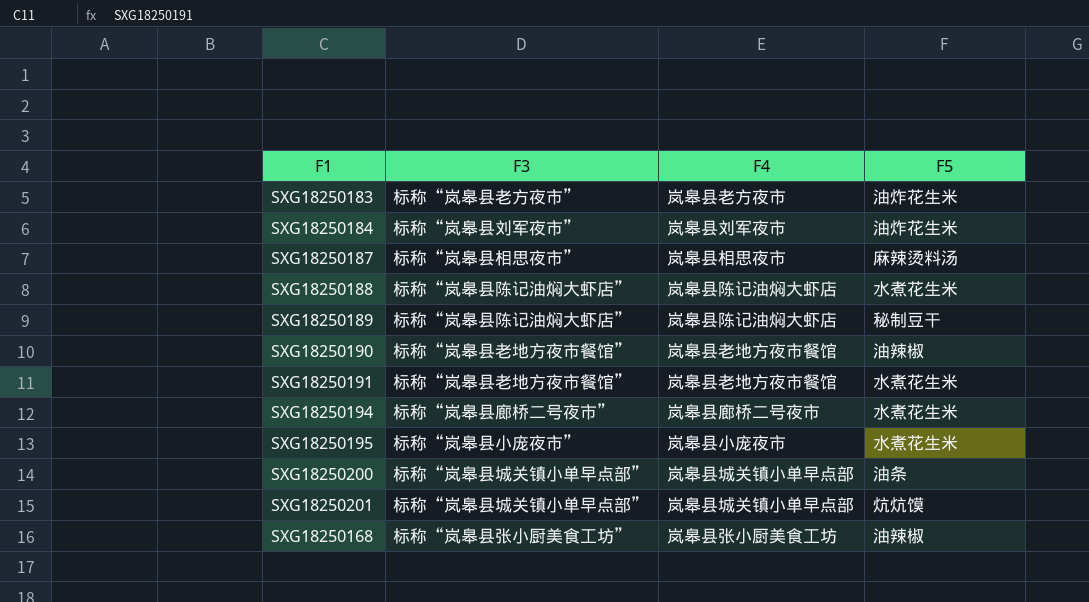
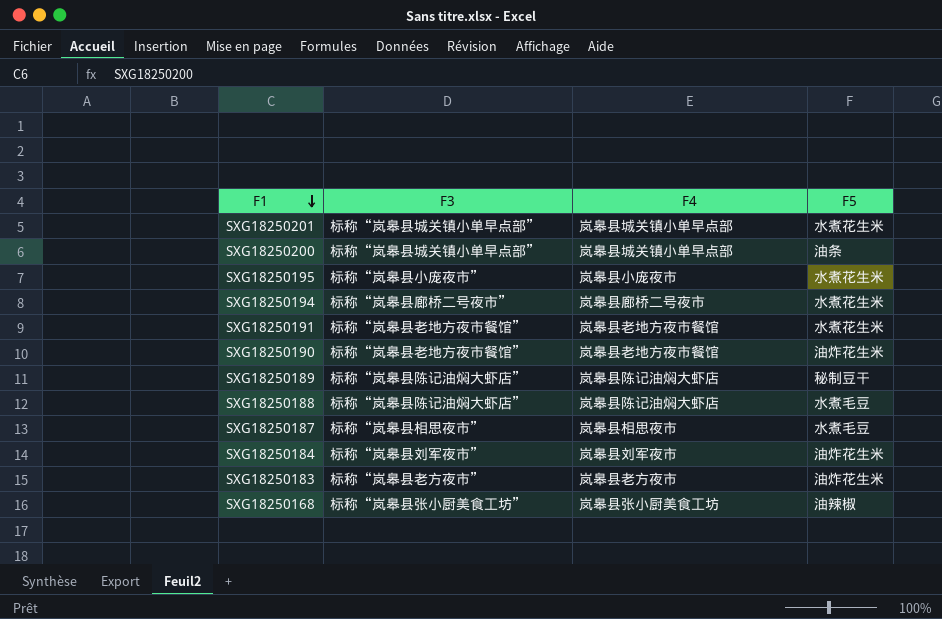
row order: none -> F1 descending
SXG18250201 | F5: 炕炕馍 -> 水煮花生米
SXG18250190 | F5: 油辣椒 -> 油炸花生米
SXG18250188 | F5: 水煮花生米 -> 水煮毛豆
SXG18250187 | F5: 麻辣烫料汤 -> 水煮毛豆

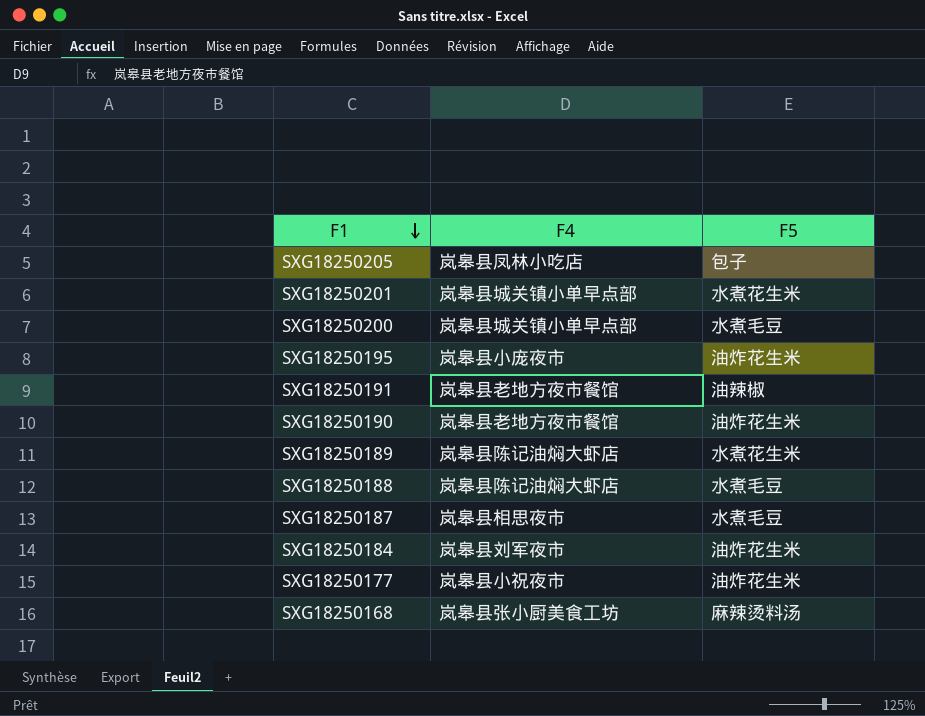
column F3 | position: 2 -> none
row SXG18250194: 标称“岚皋县廊桥二号夜市” | 岚皋县廊桥二号夜市 | 水煮花生米 -> none
row SXG18250183: 标称“岚皋县老方夜市” | 岚皋县老方夜市 | 油炸花生米 -> none
row SXG18250205: none -> 岚皋县凤林小吃店 | 包子
SXG18250200 | F5: 油条 -> 水煮毛豆
SXG18250195 | F5: 水煮花生米 -> 油炸花生米
SXG18250191 | F5: 水煮花生米 -> 油辣椒
SXG18250189 | F5: 秘制豆干 -> 水煮花生米
row SXG18250177: none -> 岚皋县小祝夜市 | 油炸花生米
SXG18250168 | F5: 油辣椒 -> 麻辣烫料汤

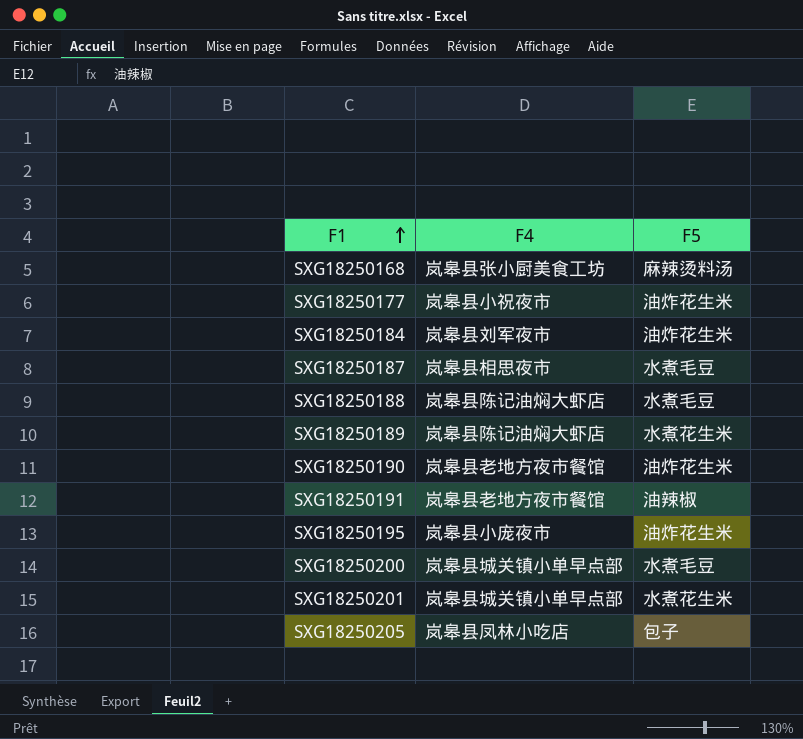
row order: F1 descending -> F1 ascending

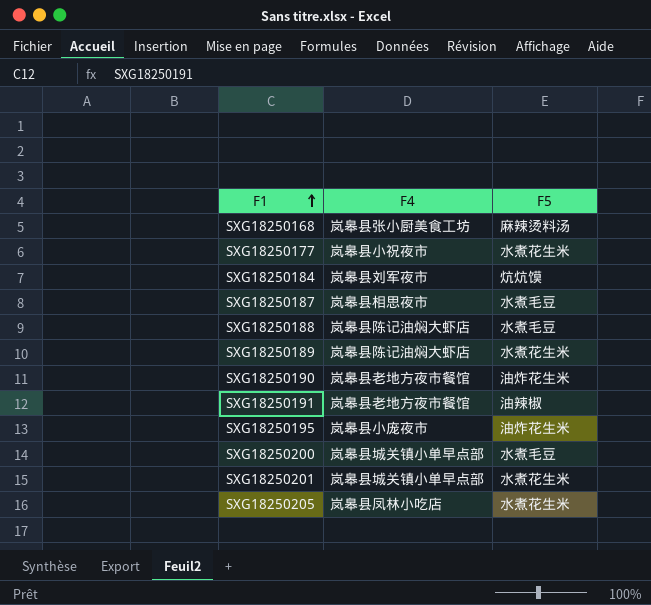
SXG18250177 | F5: 油炸花生米 -> 水煮花生米
SXG18250184 | F5: 油炸花生米 -> 炕炕馍
SXG18250205 | F5: 包子 -> 水煮花生米

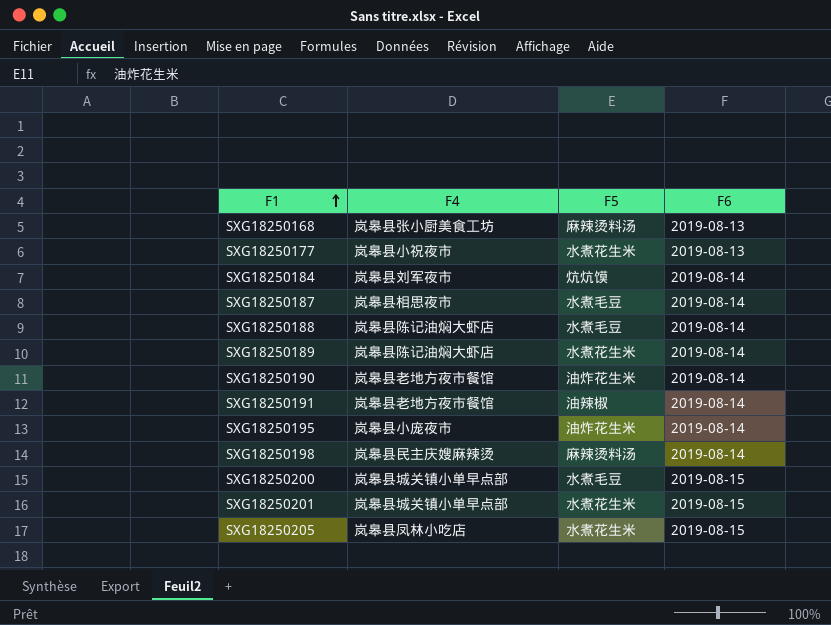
column F6 | position: none -> 4
row SXG18250198: none -> 岚皋县民主庆嫂麻辣烫 | 麻辣烫料汤 | 2019-08-14

